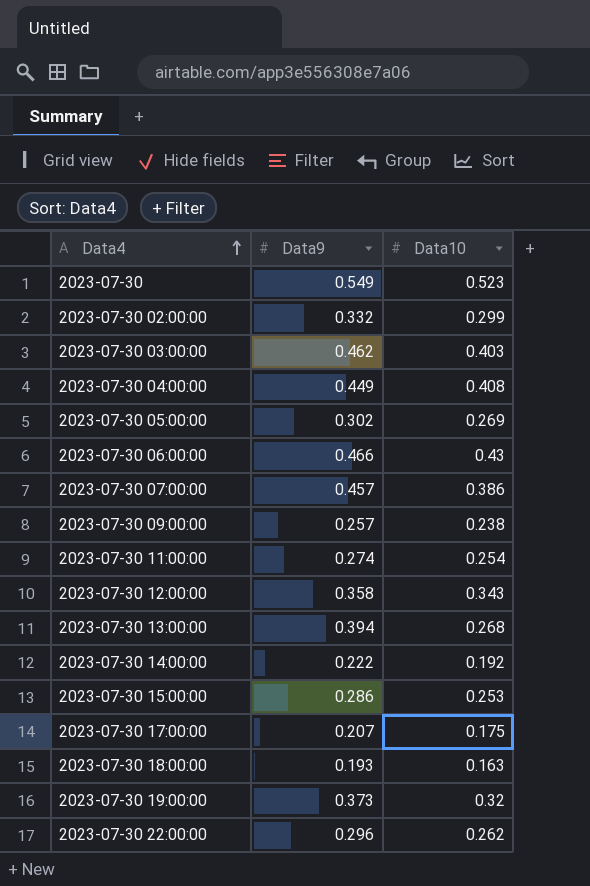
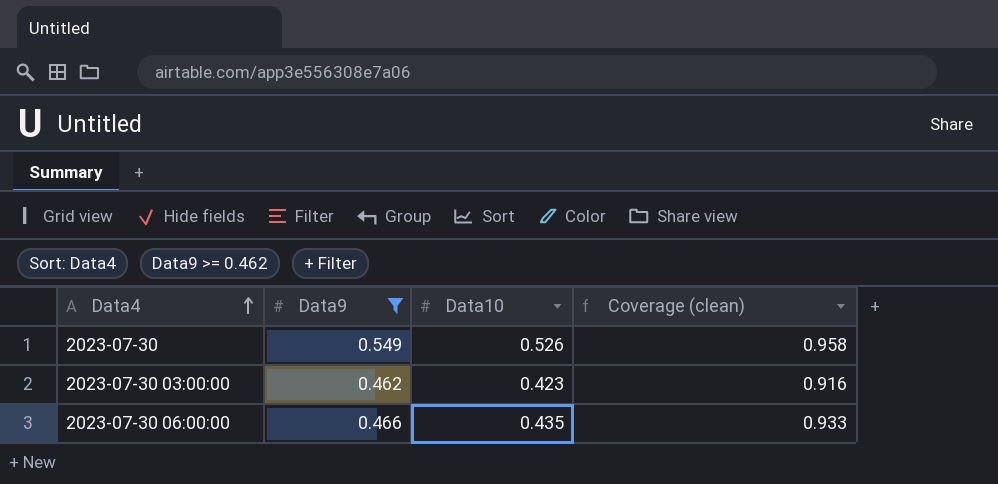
filter: none -> Data9 >= 0.462
column Coverage (clean) | formula: none -> [Data10] / [Data9]
2023-07-30 | Data10: 0.523 -> 0.526
2023-07-30 03:00:00 | Data10: 0.403 -> 0.423
2023-07-30 06:00:00 | Data10: 0.43 -> 0.435

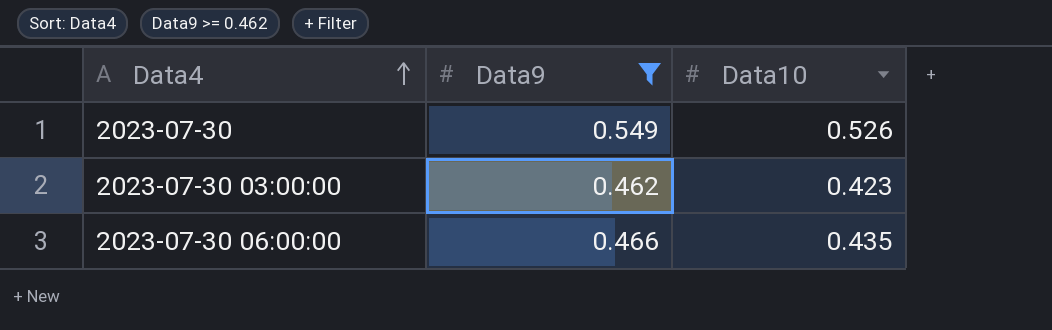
column Coverage (clean) | formula: [Data10] / [Data9] -> none

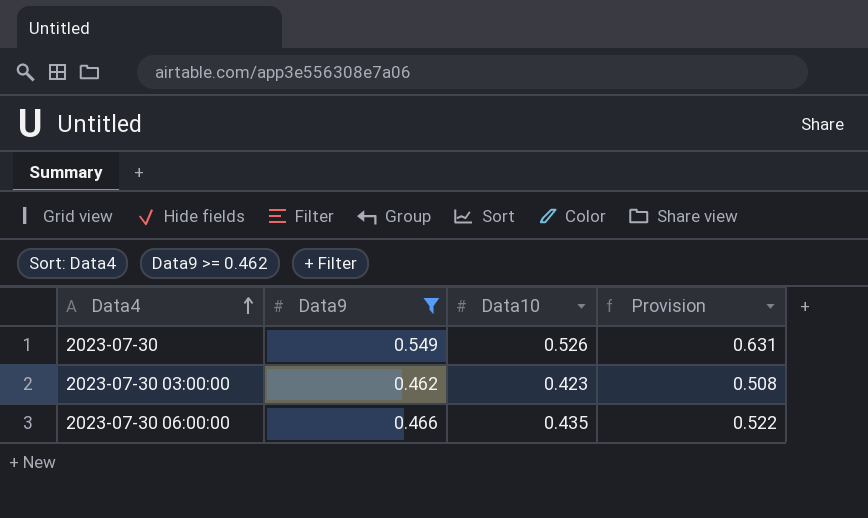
column Provision | formula: none -> [Data10] * 1.2

